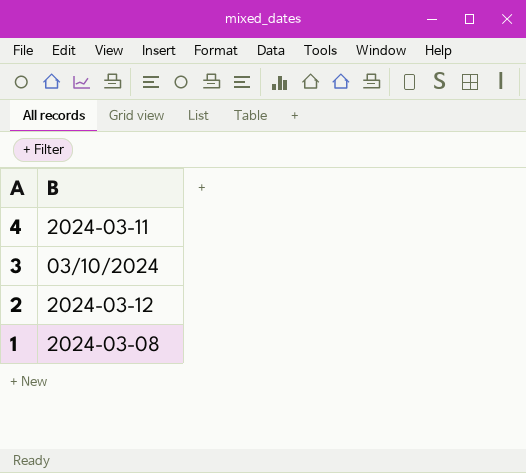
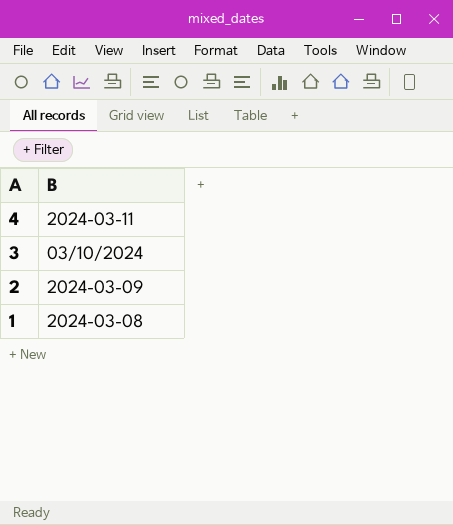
2 | B: 2024-03-12 -> 2024-03-09

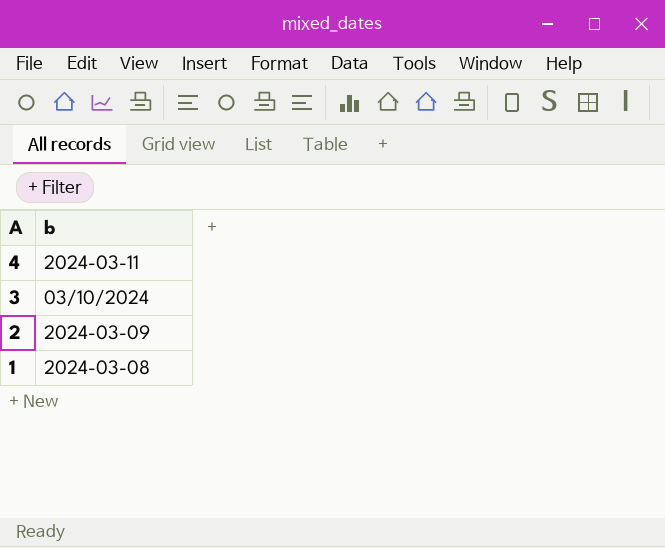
column name: B -> b

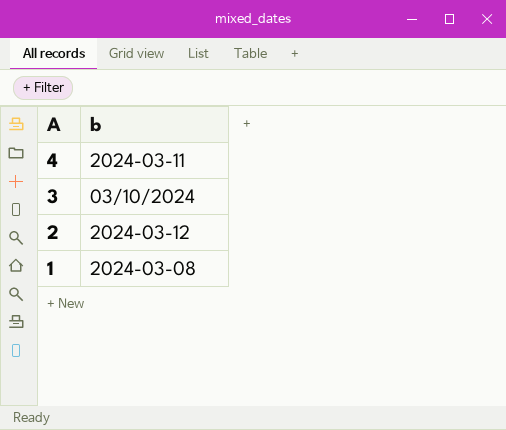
2 | b: 2024-03-09 -> 2024-03-12

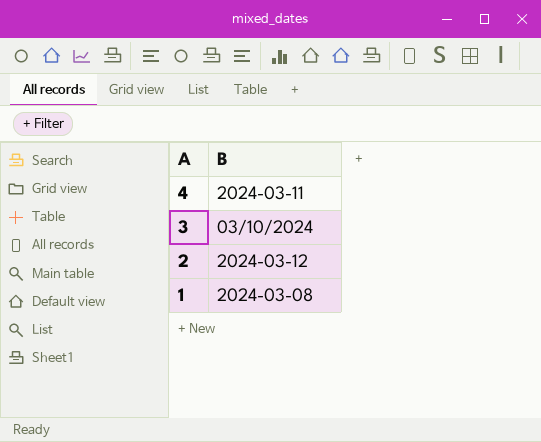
column name: b -> B

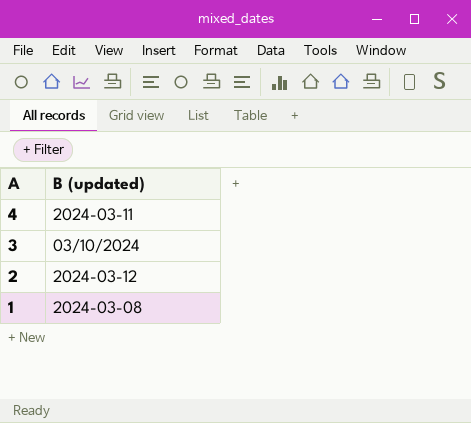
column name: B -> B (updated)

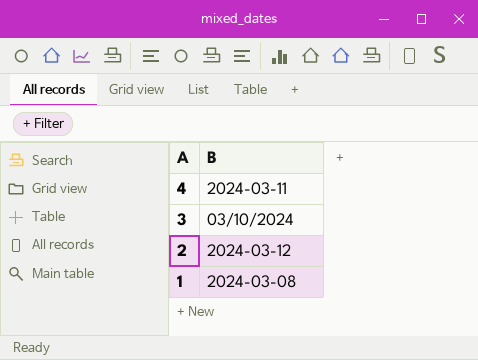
column name: B (updated) -> B

